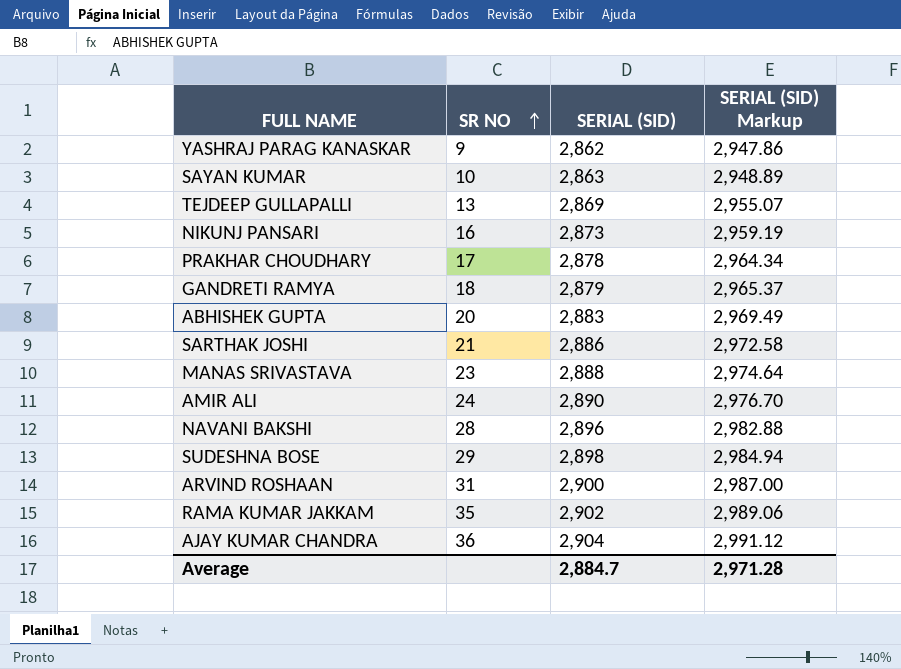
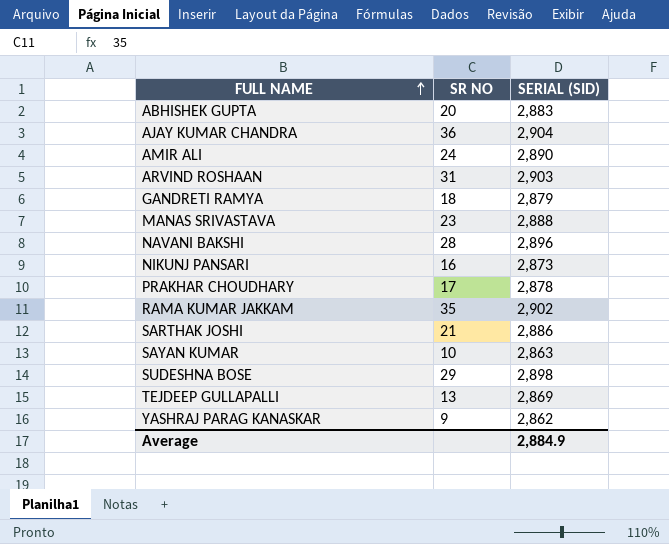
row order: SR NO ascending -> FULL NAME ascending
column SERIAL (SID) Markup | formula: [SERIAL (SID)] * 1.03 -> none
ARVIND ROSHAAN | SERIAL (SID): 2,900 -> 2,903
Average | SERIAL (SID): 2,884.7 -> 2,884.9

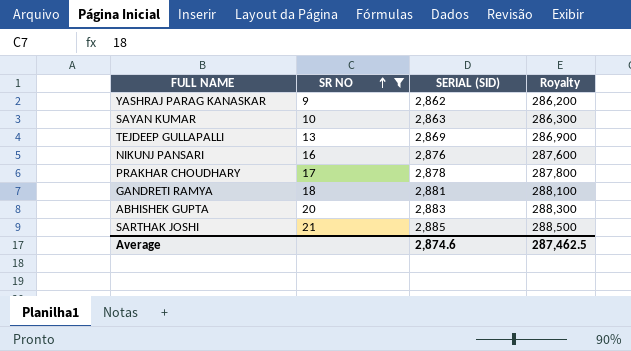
filter: none -> SR NO <= 21
row order: FULL NAME ascending -> SR NO ascending
column Royalty | formula: none -> [SERIAL (SID)] * 100
NIKUNJ PANSARI | SERIAL (SID): 2,873 -> 2,876
GANDRETI RAMYA | SERIAL (SID): 2,879 -> 2,881
SARTHAK JOSHI | SERIAL (SID): 2,886 -> 2,885
Average | SERIAL (SID): 2,884.9 -> 2,874.6

